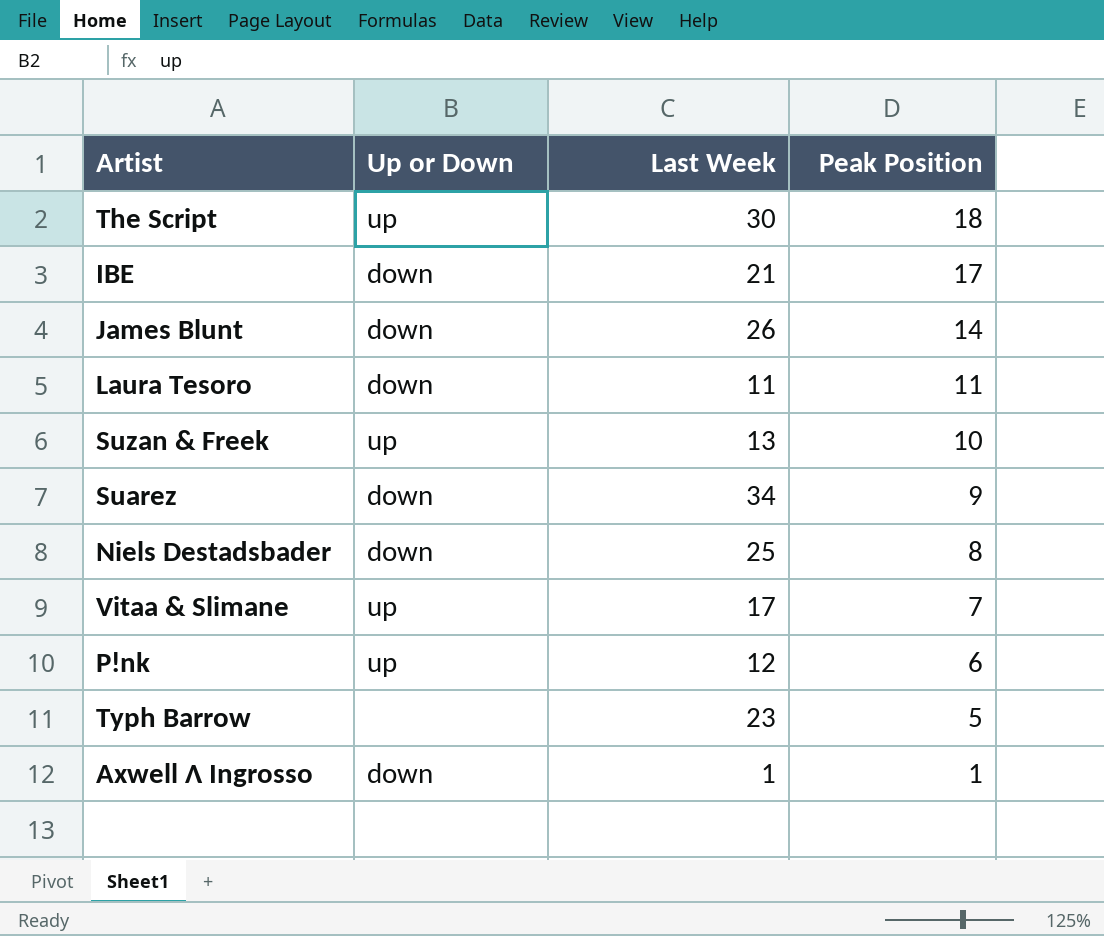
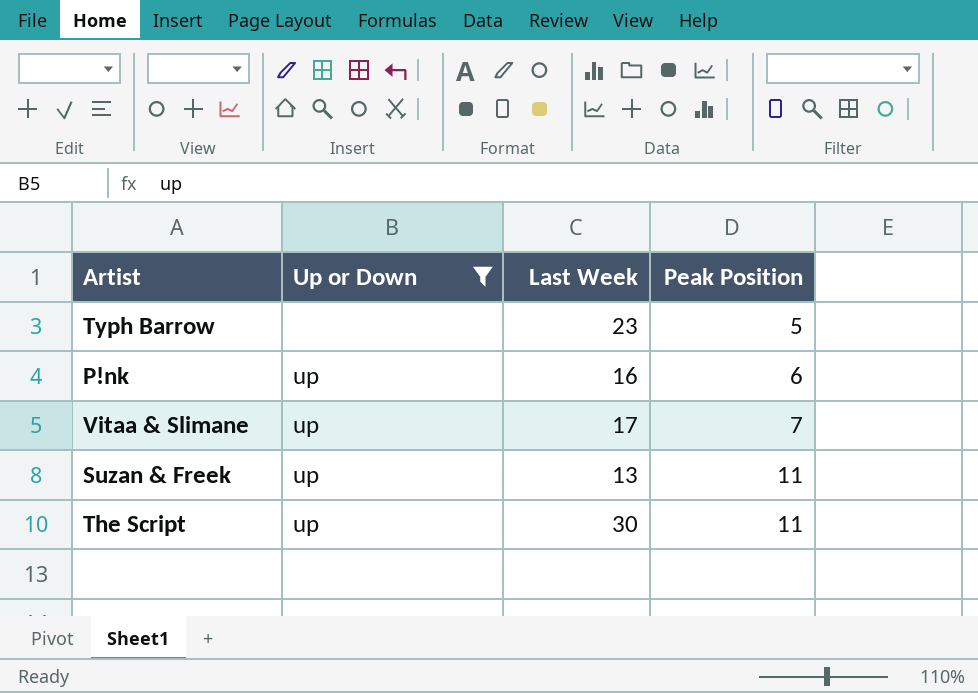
filter: none -> Up or Down != down
row order: Peak Position descending -> Peak Position ascending
P!nk | Last Week: 12 -> 16
Suzan & Freek | Peak Position: 10 -> 11
The Script | Peak Position: 18 -> 11

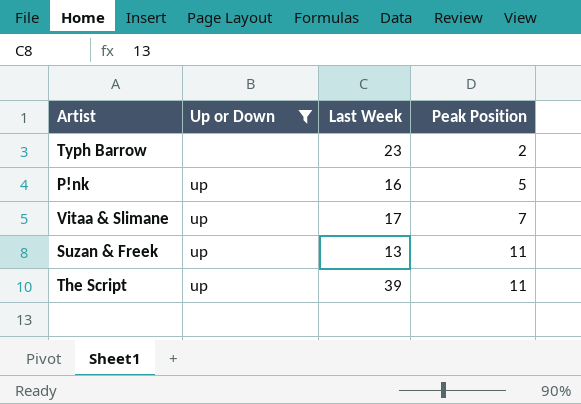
Typh Barrow | Peak Position: 5 -> 2
P!nk | Peak Position: 6 -> 5
The Script | Last Week: 30 -> 39

